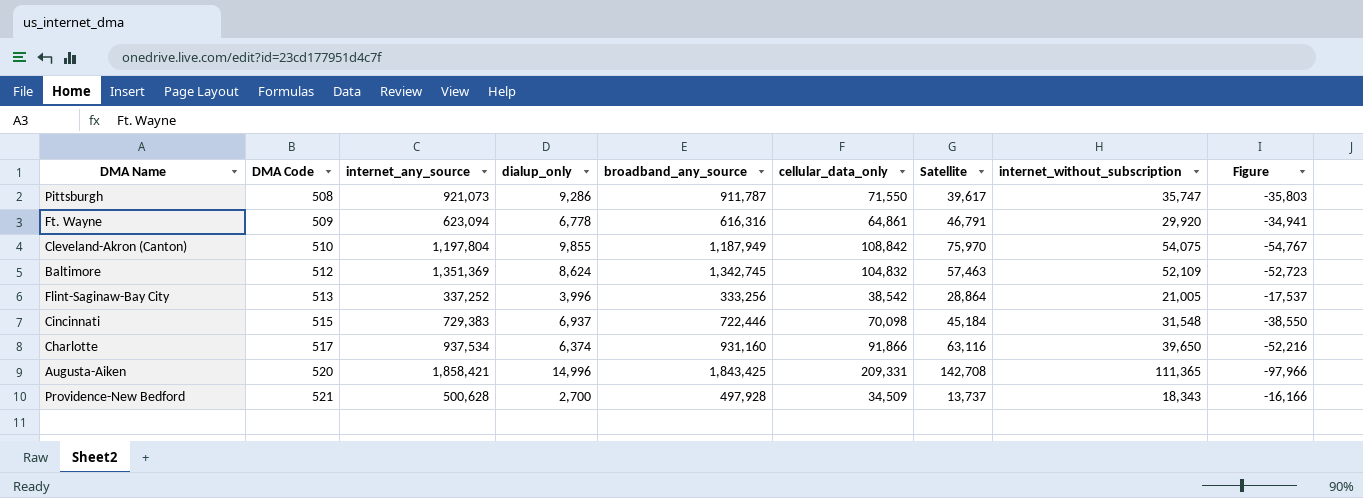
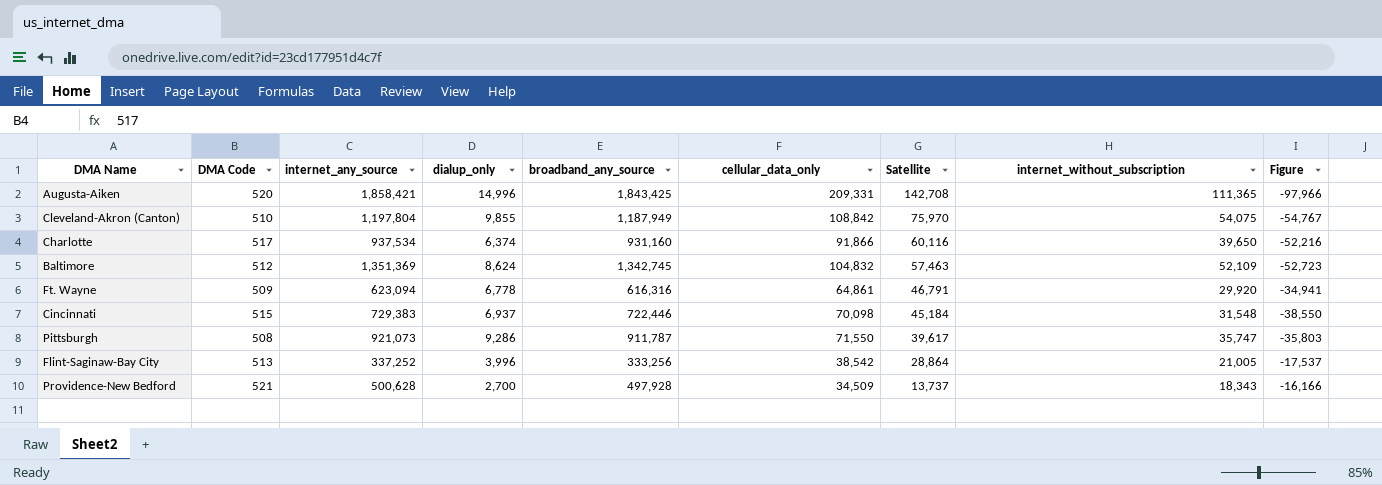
row order: DMA Code ascending -> Satellite descending
Charlotte | Satellite: 63,116 -> 60,116

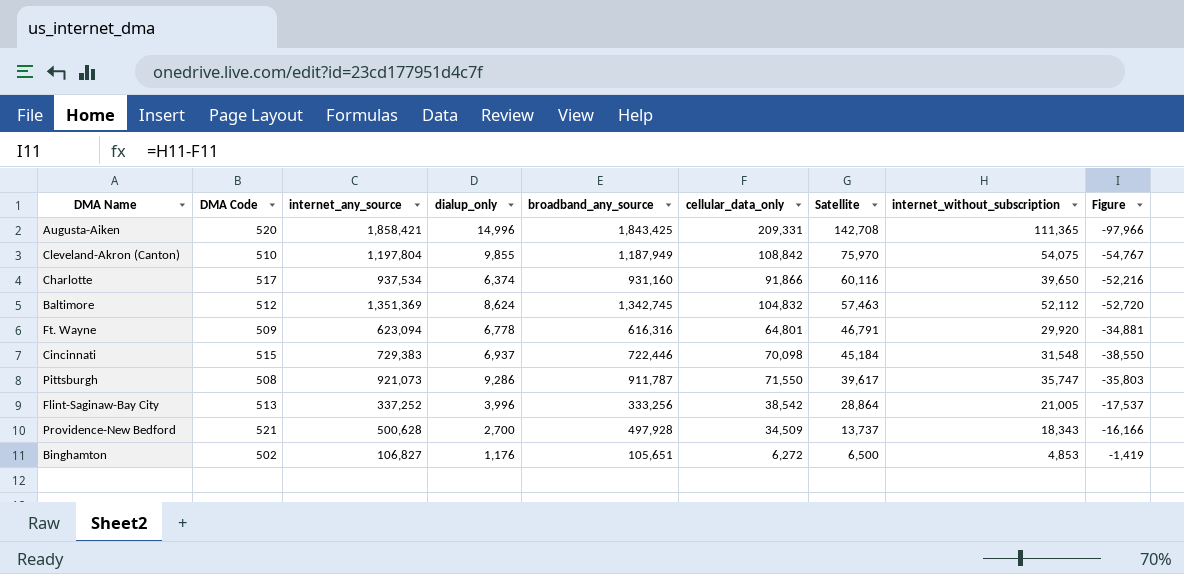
Baltimore | internet_without_subscription: 52,109 -> 52,112
Baltimore | Figure: -52,723 -> -52,720
Ft. Wayne | cellular_data_only: 64,861 -> 64,801
Ft. Wayne | Figure: -34,941 -> -34,881
row Binghamton: none -> 502 | 106,827 | 1,176 | 105,651 | 6,272 | 6,500 | 4,853 | -1,419

